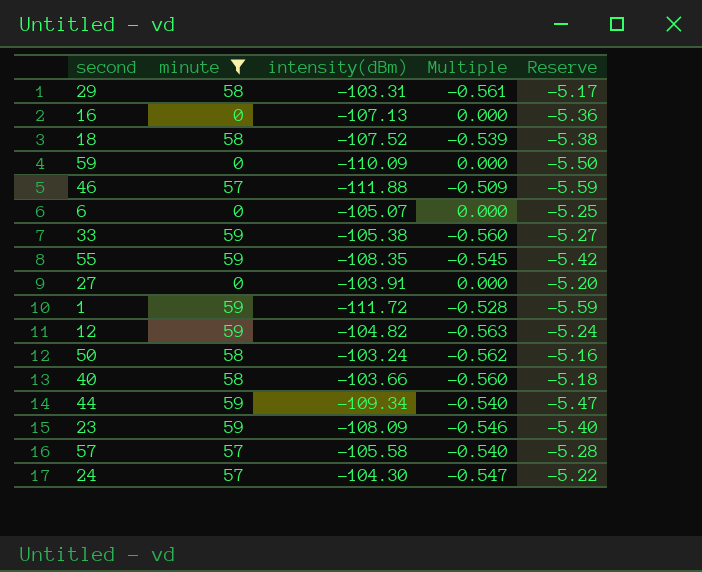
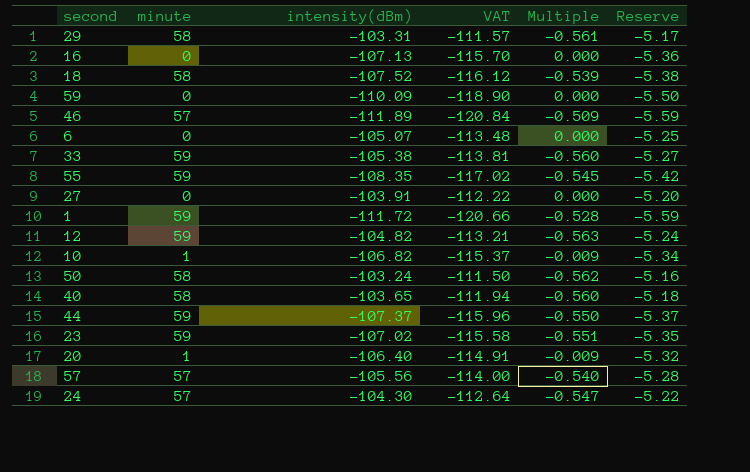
filter: minute != 1 -> none
column VAT | formula: none -> [intensity(dBm)] * 1.08
46 | intensity(dBm): -111.88 -> -111.89
40 | intensity(dBm): -103.66 -> -103.65
44 | intensity(dBm): -109.34 -> -107.37
44 | Multiple: -0.540 -> -0.550
44 | Reserve: -5.47 -> -5.37
23 | intensity(dBm): -108.09 -> -107.02
23 | Multiple: -0.546 -> -0.551
23 | Reserve: -5.40 -> -5.35
57 | intensity(dBm): -105.58 -> -105.56

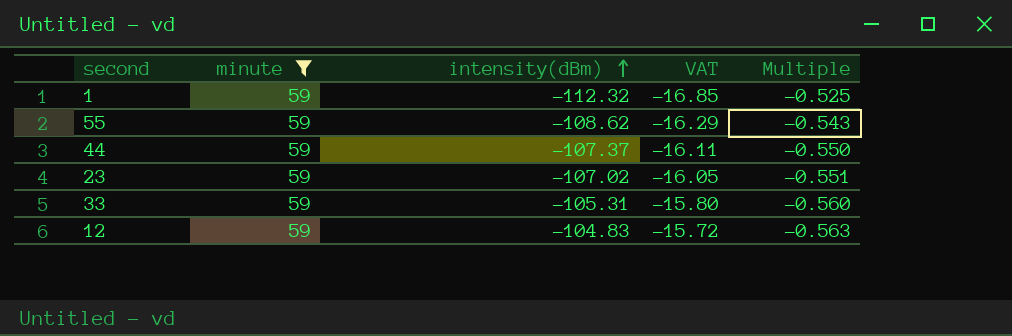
filter: none -> minute = 59
row order: none -> intensity(dBm) ascending
column Reserve | formula: [intensity(dBm)] * 0.05 -> none
column VAT | formula: [intensity(dBm)] * 1.08 -> [intensity(dBm)] * 0.15
1 | intensity(dBm): -111.72 -> -112.32
1 | Multiple: -0.528 -> -0.525
55 | intensity(dBm): -108.35 -> -108.62
55 | Multiple: -0.545 -> -0.543
33 | intensity(dBm): -105.38 -> -105.31
12 | intensity(dBm): -104.82 -> -104.83

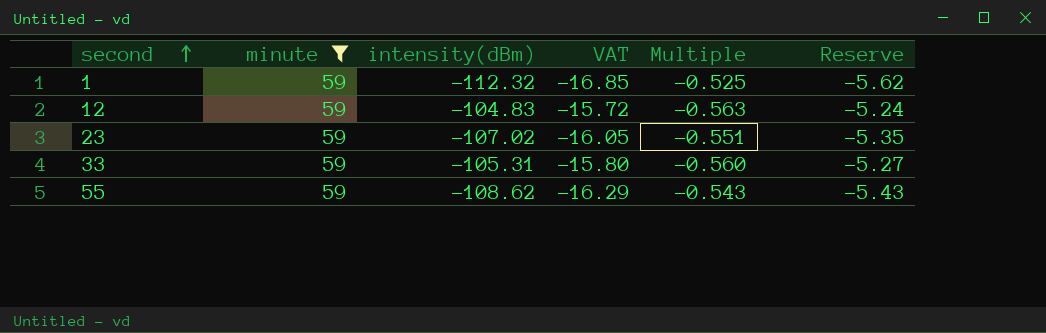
row order: intensity(dBm) ascending -> second ascending
column Reserve | formula: none -> [intensity(dBm)] * 0.05
row 44: 59 | -107.37 | -16.11 | -0.550 -> none

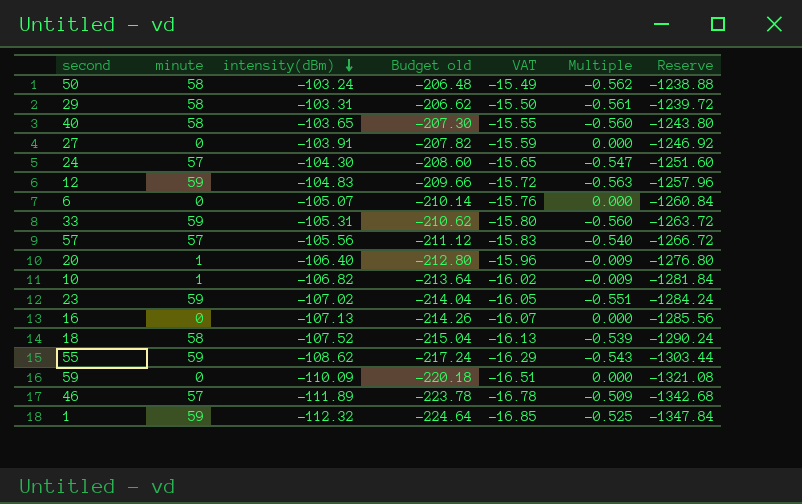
filter: minute = 59 -> none
row order: second ascending -> intensity(dBm) descending
column Budget old | formula: none -> [intensity(dBm)] * 2
column Reserve | formula: [intensity(dBm)] * 0.05 -> [intensity(dBm)] * 12

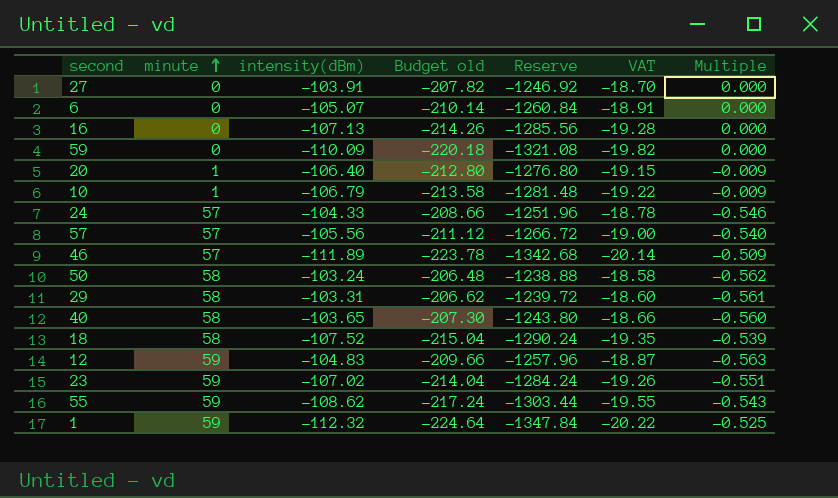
row order: intensity(dBm) descending -> minute ascending
column Reserve | position: 7 -> 5
column VAT | formula: [intensity(dBm)] * 0.15 -> [intensity(dBm)] * 0.18
row 33: 59 | -105.31 | -210.62 | -15.80 | -0.560 | -1263.72 -> none
10 | intensity(dBm): -106.82 -> -106.79
10 | Budget old: -213.64 -> -213.58
10 | Reserve: -1281.84 -> -1281.48
24 | intensity(dBm): -104.30 -> -104.33
24 | Budget old: -208.60 -> -208.66
24 | Reserve: -1251.60 -> -1251.96
24 | Multiple: -0.547 -> -0.546

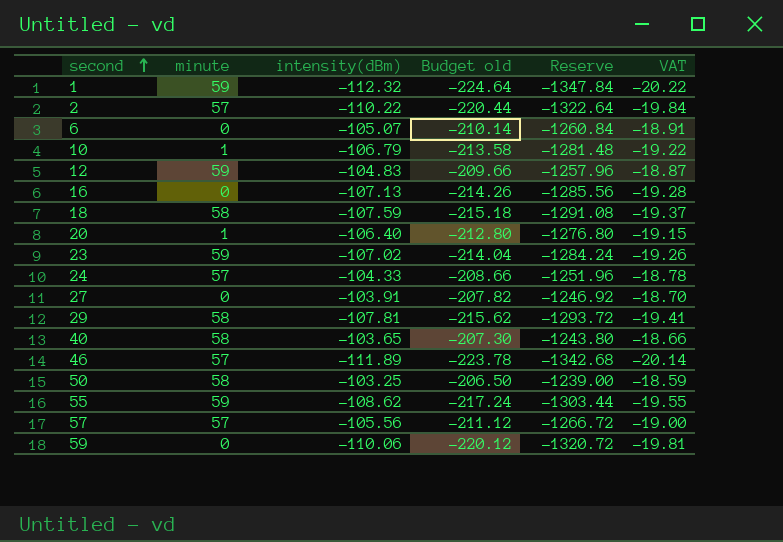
row order: minute ascending -> second ascending
column Multiple | formula: [minute] / [intensity(dBm)] -> none
row 2: none -> 57 | -110.22 | -220.44 | -1322.64 | -19.84
18 | intensity(dBm): -107.52 -> -107.59
18 | Budget old: -215.04 -> -215.18
18 | Reserve: -1290.24 -> -1291.08
18 | VAT: -19.35 -> -19.37
29 | intensity(dBm): -103.31 -> -107.81
29 | Budget old: -206.62 -> -215.62
29 | Reserve: -1239.72 -> -1293.72
29 | VAT: -18.60 -> -19.41
50 | intensity(dBm): -103.24 -> -103.25
50 | Budget old: -206.48 -> -206.50
50 | Reserve: -1238.88 -> -1239.00
50 | VAT: -18.58 -> -18.59
59 | intensity(dBm): -110.09 -> -110.06
59 | Budget old: -220.18 -> -220.12
59 | Reserve: -1321.08 -> -1320.72
59 | VAT: -19.82 -> -19.81

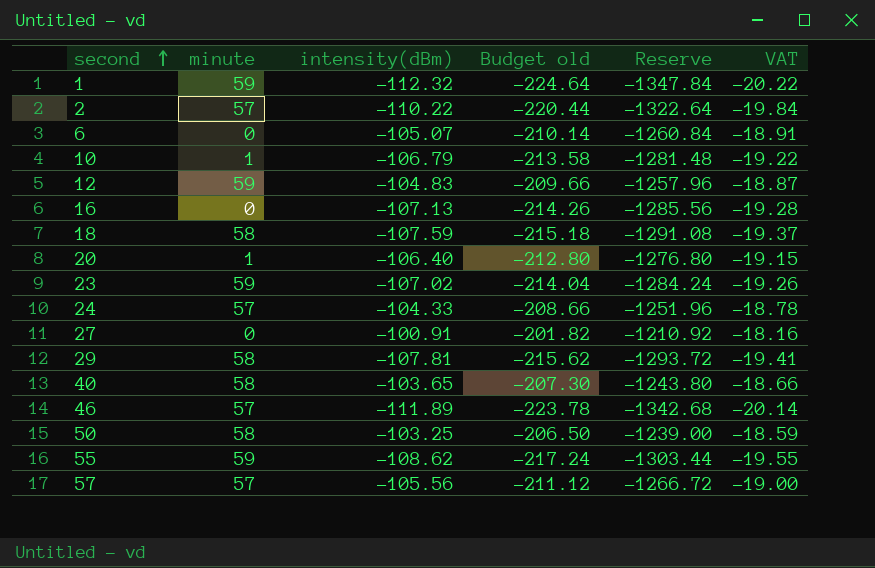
row 59: 0 | -110.06 | -220.12 | -1320.72 | -19.81 -> none
27 | intensity(dBm): -103.91 -> -100.91
27 | Budget old: -207.82 -> -201.82
27 | Reserve: -1246.92 -> -1210.92
27 | VAT: -18.70 -> -18.16

